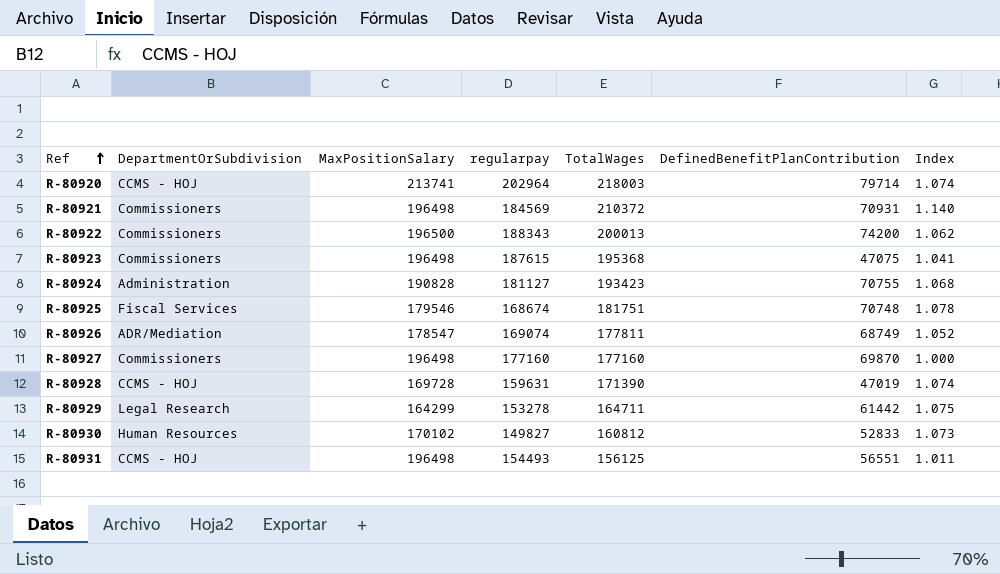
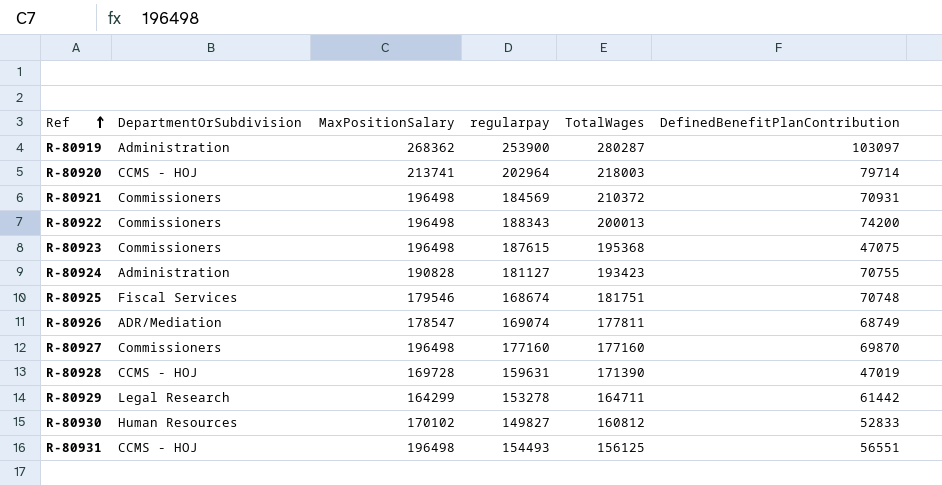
column Index | formula: [TotalWages] / [regularpay] -> none
row R-80919: none -> Administration | 268362 | 253900 | 280287 | 103097
R-80922 | MaxPositionSalary: 196500 -> 196498

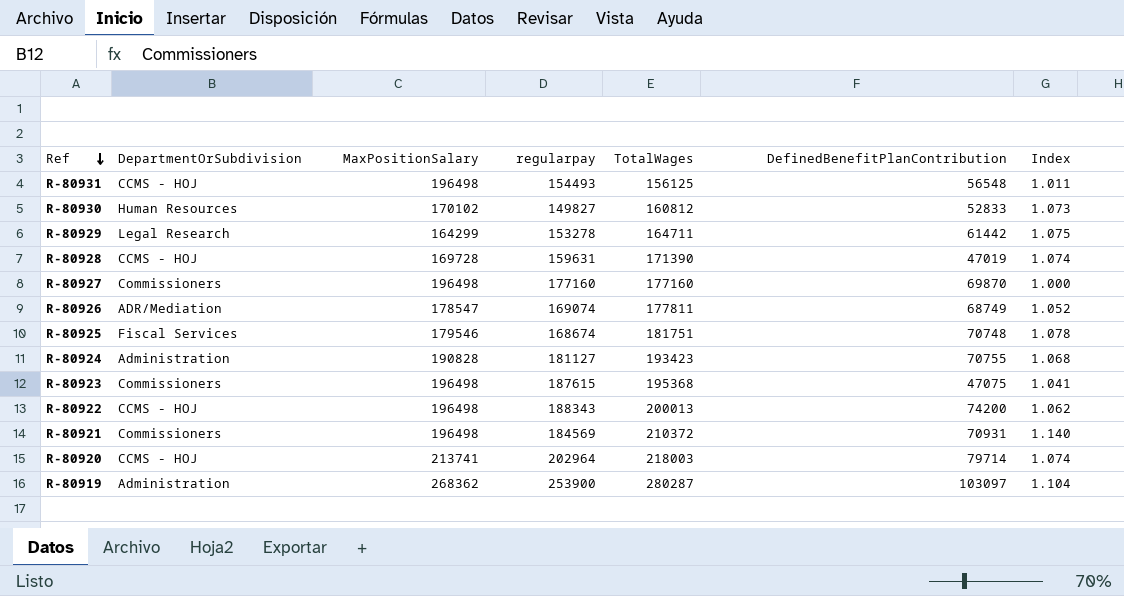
row order: Ref ascending -> Ref descending
column Index | formula: none -> [TotalWages] / [regularpay]
R-80931 | DefinedBenefitPlanContribution: 56551 -> 56548
R-80922 | DepartmentOrSubdivision: Commissioners -> CCMS - HOJ

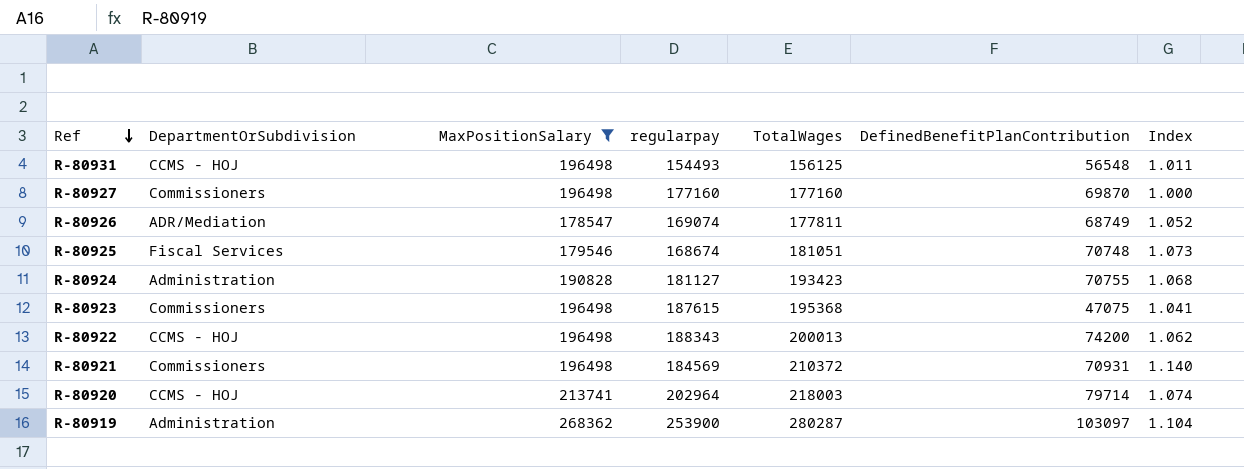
filter: none -> MaxPositionSalary >= 178547
R-80925 | TotalWages: 181751 -> 181051
R-80925 | Index: 1.078 -> 1.073

